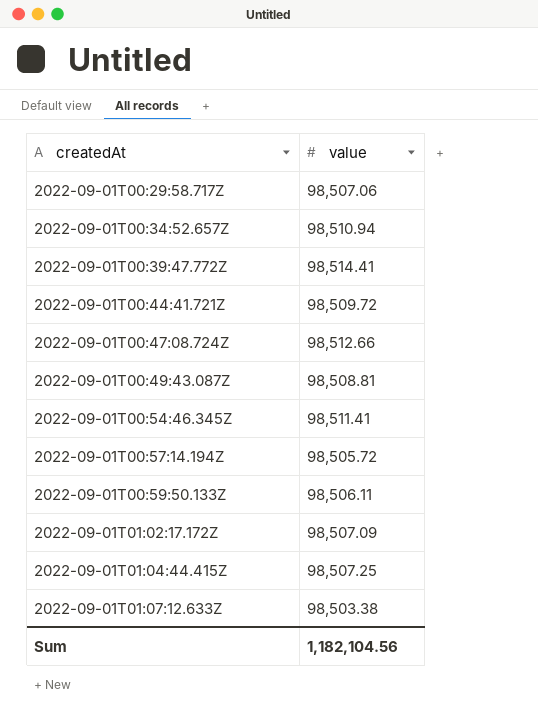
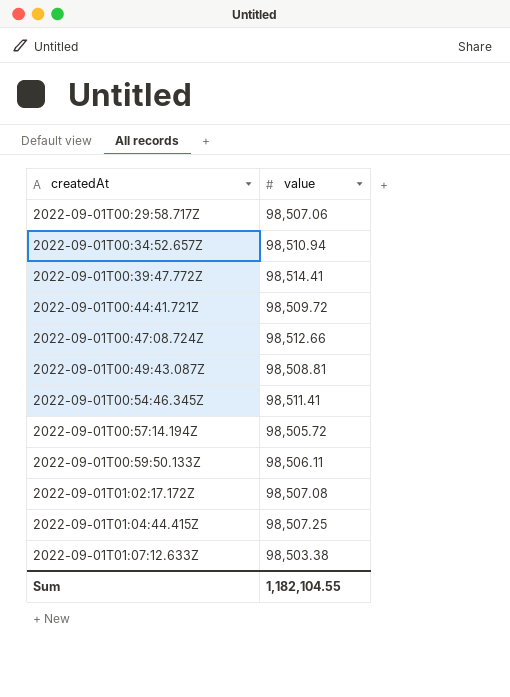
2022-09-01T01:02:17.172Z | value: 98,507.09 -> 98,507.08
Sum | value: 1,182,104.56 -> 1,182,104.55

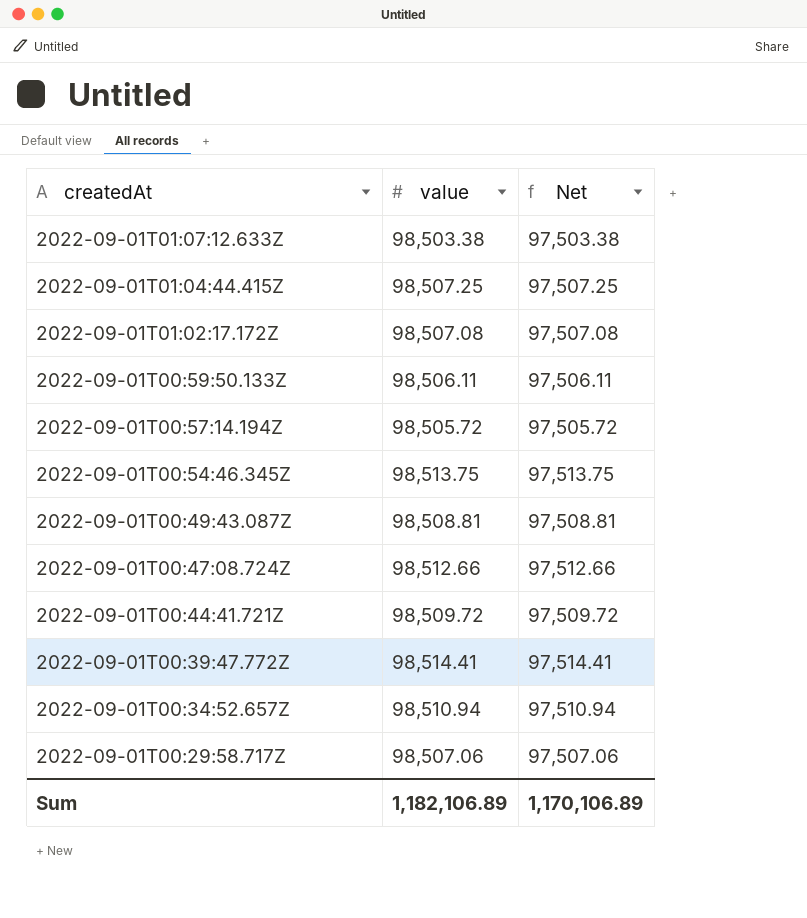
row order: createdAt ascending -> createdAt descending
column Net | formula: none -> [value] - 1000
2022-09-01T00:54:46.345Z | value: 98,511.41 -> 98,513.75
Sum | value: 1,182,104.55 -> 1,182,106.89

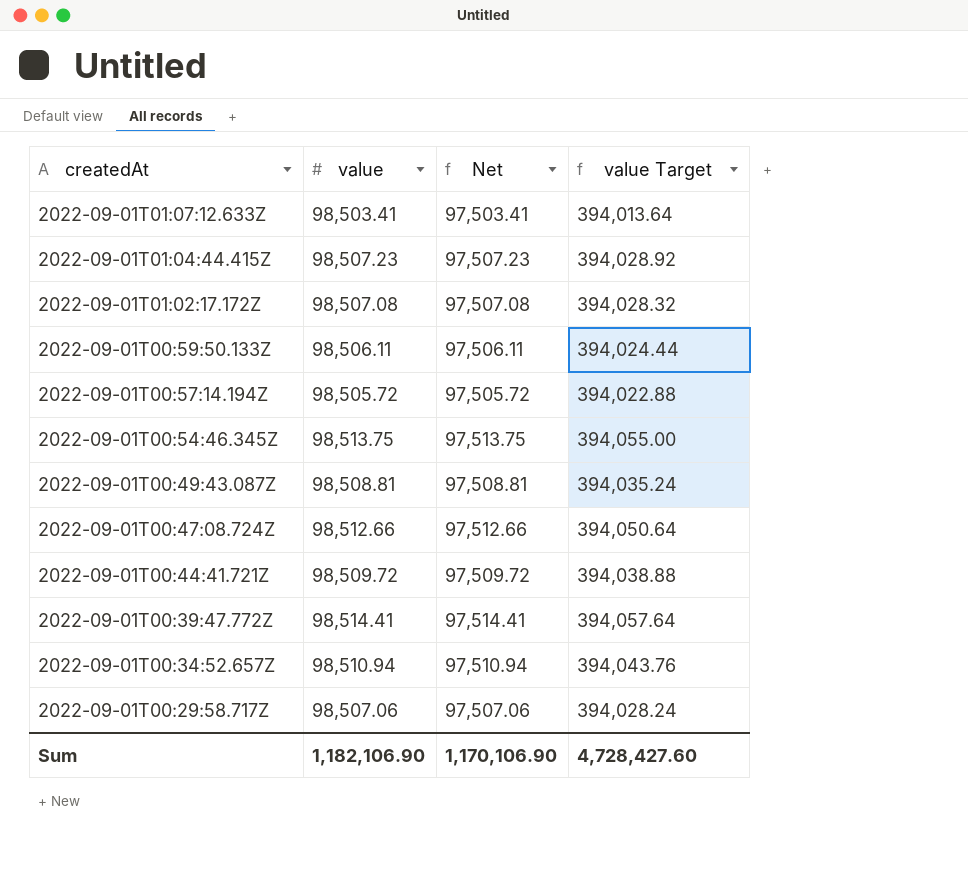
column value Target | formula: none -> [value] * 4
2022-09-01T01:07:12.633Z | value: 98,503.38 -> 98,503.41
2022-09-01T01:07:12.633Z | Net: 97,503.38 -> 97,503.41
2022-09-01T01:04:44.415Z | value: 98,507.25 -> 98,507.23
2022-09-01T01:04:44.415Z | Net: 97,507.25 -> 97,507.23
Sum | value: 1,182,106.89 -> 1,182,106.90
Sum | Net: 1,170,106.89 -> 1,170,106.90

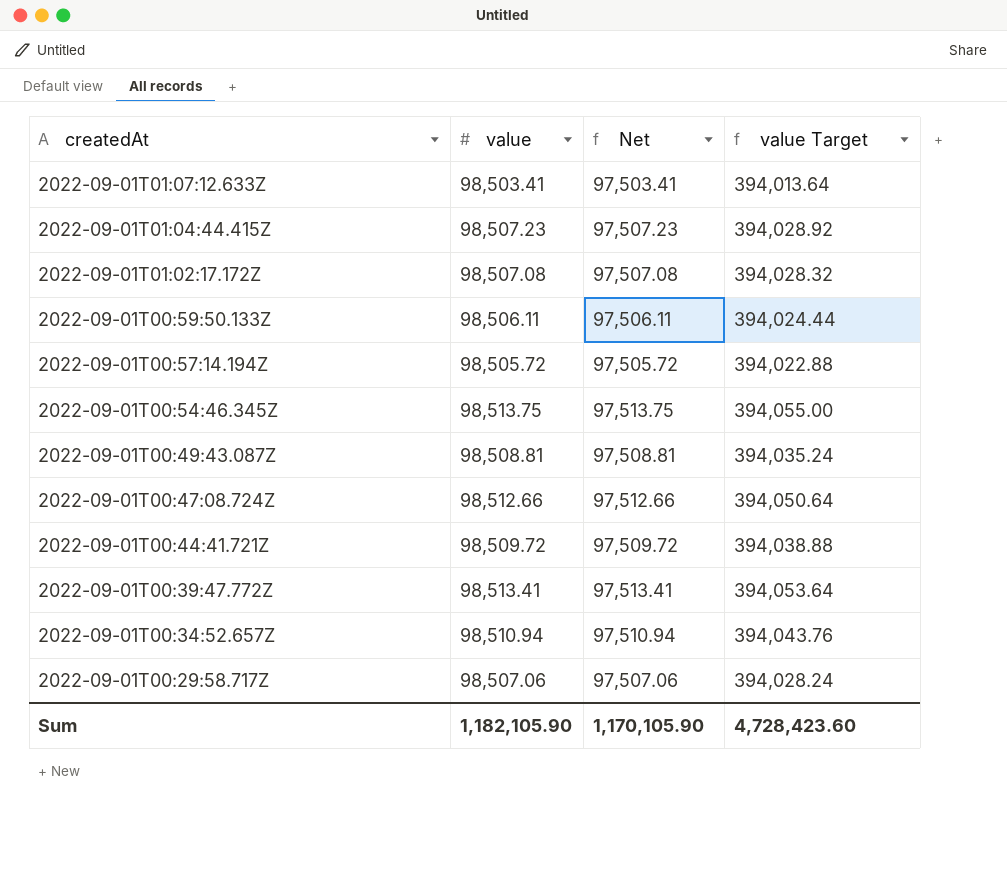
2022-09-01T00:39:47.772Z | value: 98,514.41 -> 98,513.41
2022-09-01T00:39:47.772Z | Net: 97,514.41 -> 97,513.41
2022-09-01T00:39:47.772Z | value Target: 394,057.64 -> 394,053.64
Sum | value: 1,182,106.90 -> 1,182,105.90
Sum | Net: 1,170,106.90 -> 1,170,105.90
Sum | value Target: 4,728,427.60 -> 4,728,423.60

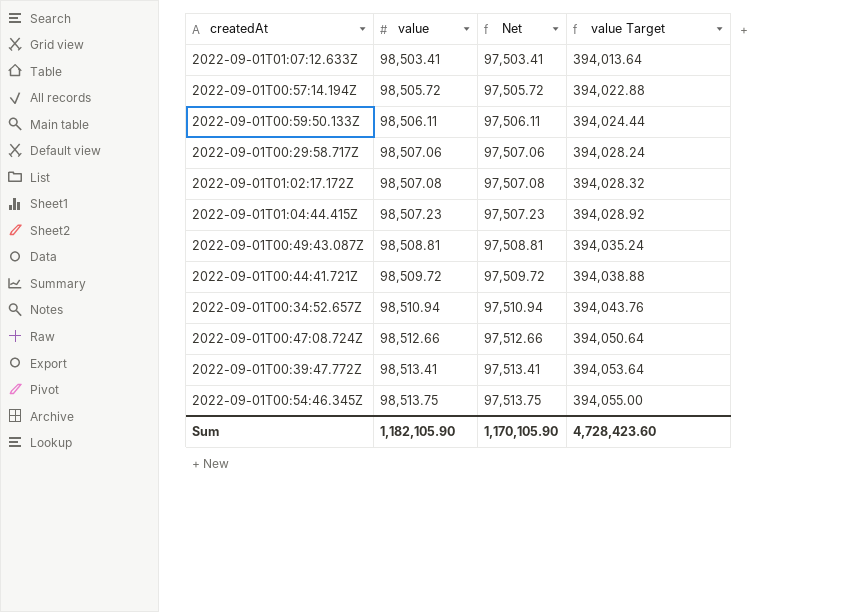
row order: createdAt descending -> value ascending

